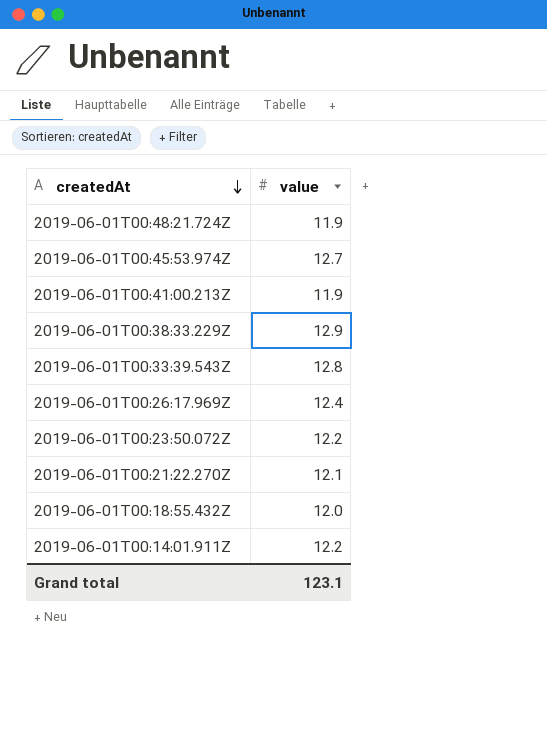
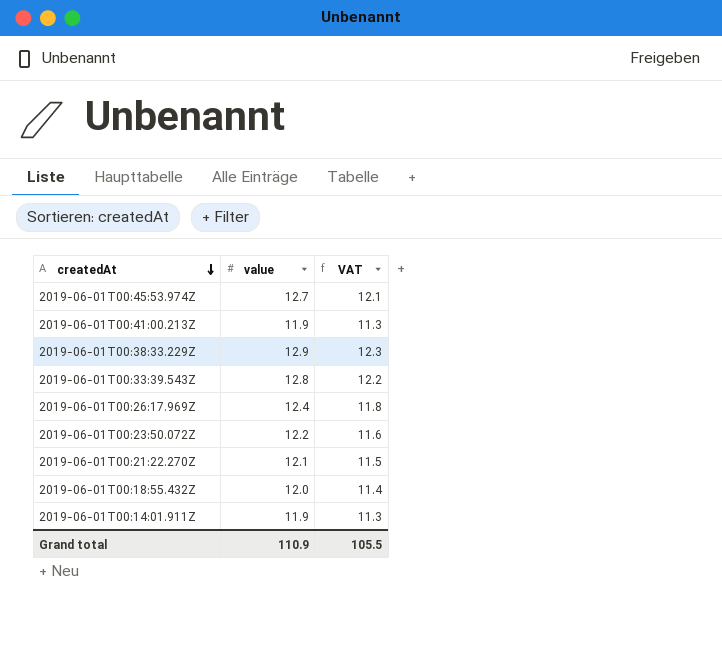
column VAT | formula: none -> [value] * 0.95
row 2019-06-01T00:48:21.724Z: 11.9 -> none
2019-06-01T00:14:01.911Z | value: 12.2 -> 11.9
Grand total | value: 123.1 -> 110.9

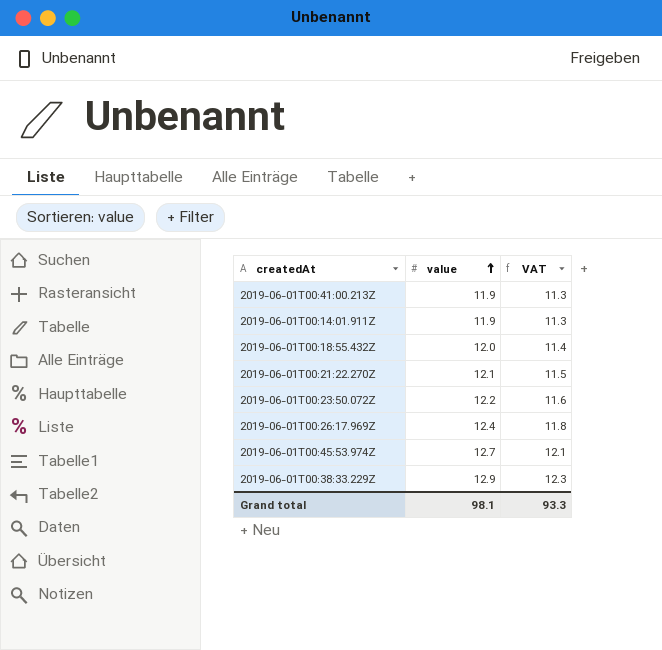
row order: createdAt descending -> value ascending
row 2019-06-01T00:33:39.543Z: 12.8 | 12.2 -> none
Grand total | value: 110.9 -> 98.1
Grand total | VAT: 105.5 -> 93.3

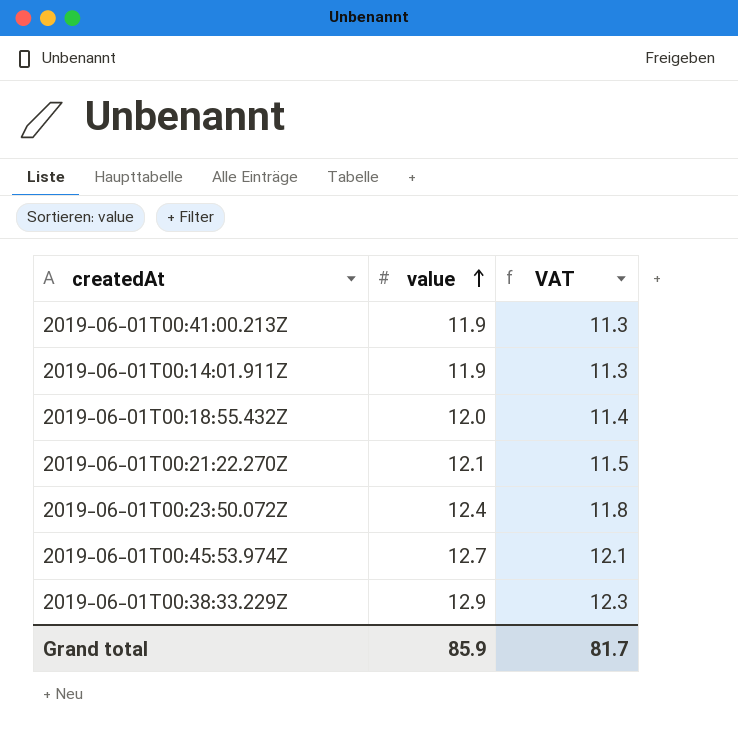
row 2019-06-01T00:26:17.969Z: 12.4 | 11.8 -> none
2019-06-01T00:23:50.072Z | value: 12.2 -> 12.4
2019-06-01T00:23:50.072Z | VAT: 11.6 -> 11.8
Grand total | value: 98.1 -> 85.9
Grand total | VAT: 93.3 -> 81.7

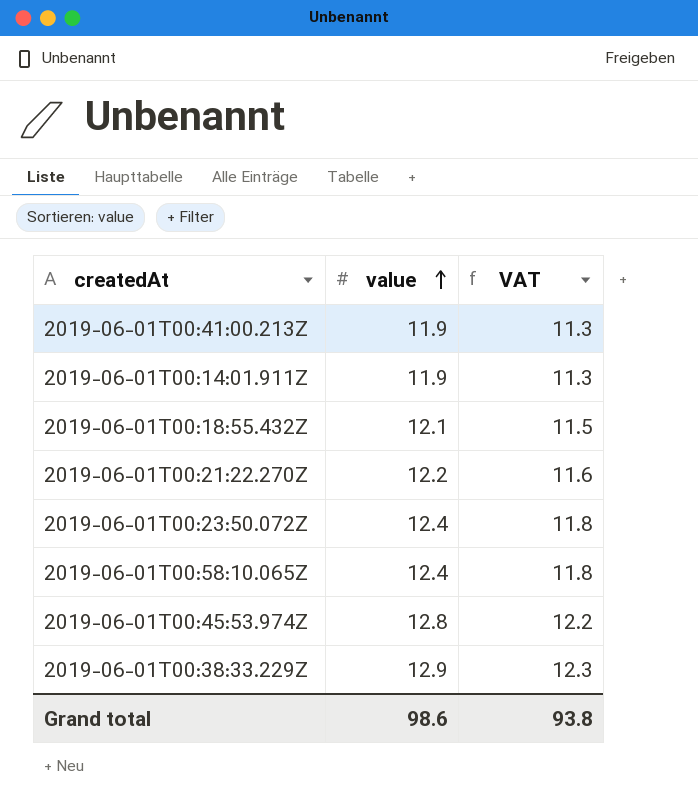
2019-06-01T00:18:55.432Z | value: 12.0 -> 12.1
2019-06-01T00:18:55.432Z | VAT: 11.4 -> 11.5
2019-06-01T00:21:22.270Z | value: 12.1 -> 12.2
2019-06-01T00:21:22.270Z | VAT: 11.5 -> 11.6
row 2019-06-01T00:58:10.065Z: none -> 12.4 | 11.8
2019-06-01T00:45:53.974Z | value: 12.7 -> 12.8
2019-06-01T00:45:53.974Z | VAT: 12.1 -> 12.2
Grand total | value: 85.9 -> 98.6
Grand total | VAT: 81.7 -> 93.8

